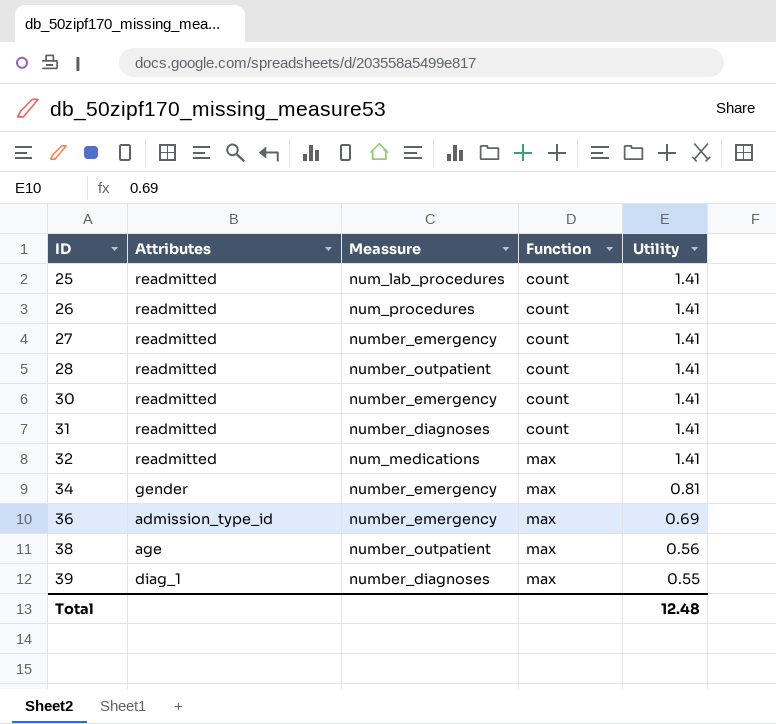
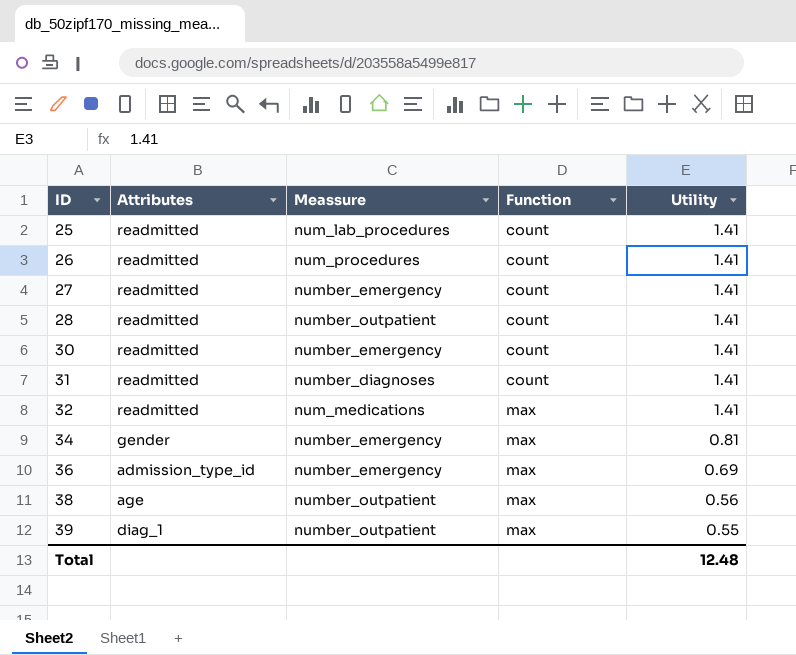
39 | Meassure: number_diagnoses -> number_outpatient

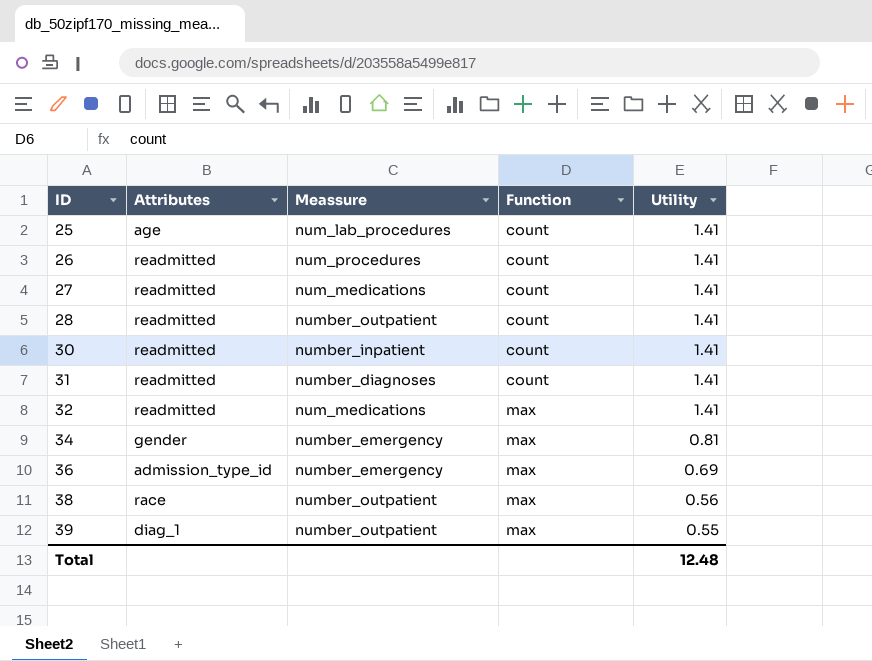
25 | Attributes: readmitted -> age
27 | Meassure: number_emergency -> num_medications
30 | Meassure: number_emergency -> number_inpatient
38 | Attributes: age -> race

